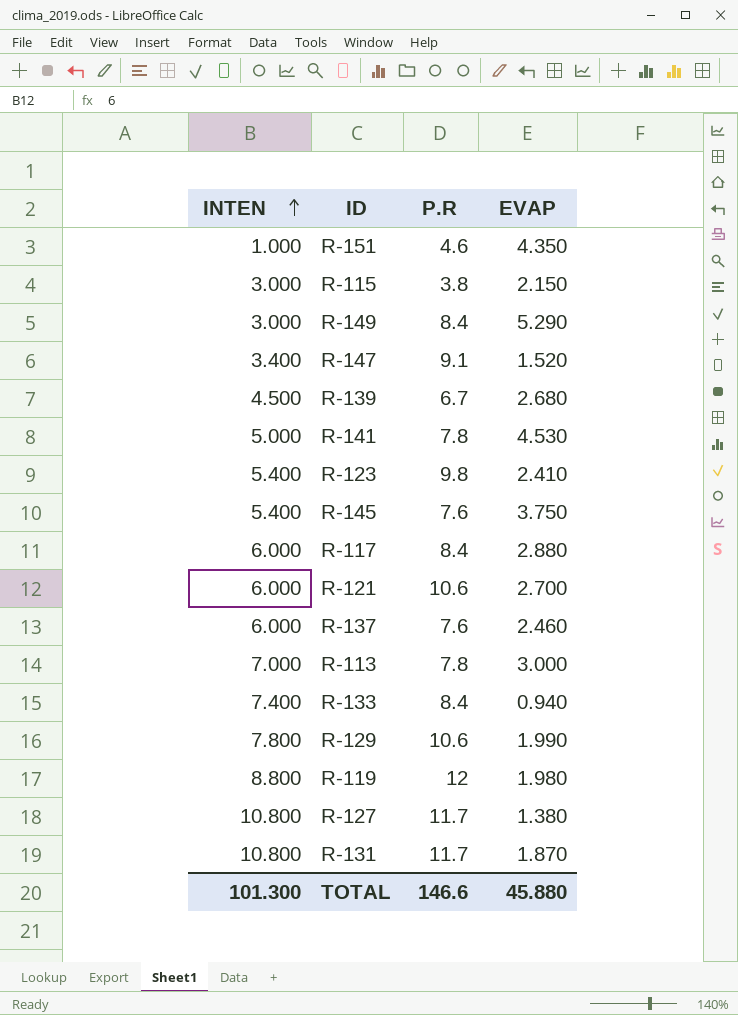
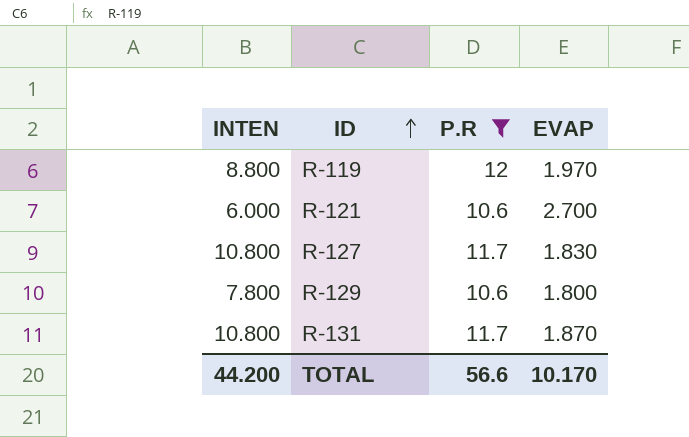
filter: none -> P.R >= 10.6
row order: INTEN ascending -> ID ascending
R-119 | EVAP: 1.980 -> 1.970
R-127 | EVAP: 1.380 -> 1.830
R-129 | EVAP: 1.990 -> 1.800
TOTAL | INTEN: 101.300 -> 44.200
TOTAL | P.R: 146.6 -> 56.6
TOTAL | EVAP: 45.880 -> 10.170

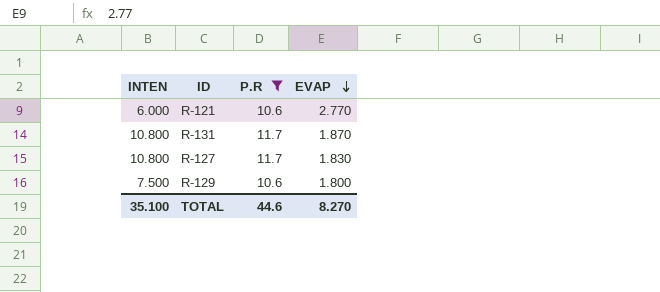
row order: ID ascending -> EVAP descending
row R-119: 8.800 | 12 | 1.970 -> none
R-121 | EVAP: 2.700 -> 2.770
R-129 | INTEN: 7.800 -> 7.500
TOTAL | INTEN: 44.200 -> 35.100
TOTAL | P.R: 56.6 -> 44.6
TOTAL | EVAP: 10.170 -> 8.270

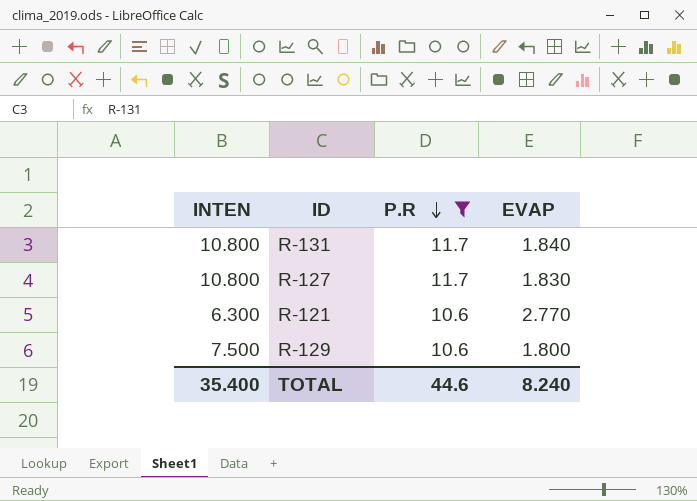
row order: EVAP descending -> P.R descending
R-131 | EVAP: 1.870 -> 1.840
R-121 | INTEN: 6.000 -> 6.300
TOTAL | INTEN: 35.100 -> 35.400
TOTAL | EVAP: 8.270 -> 8.240

